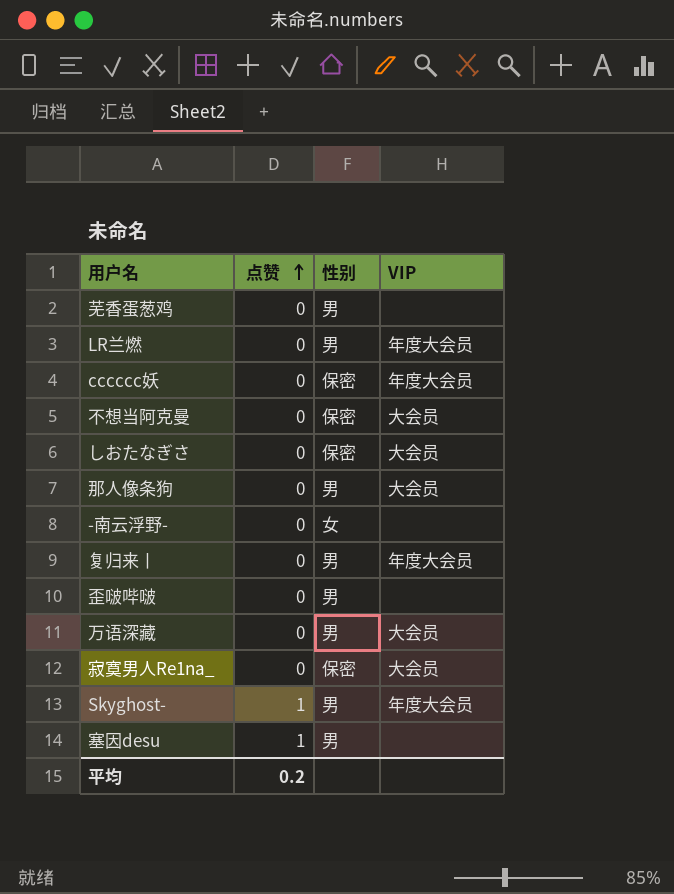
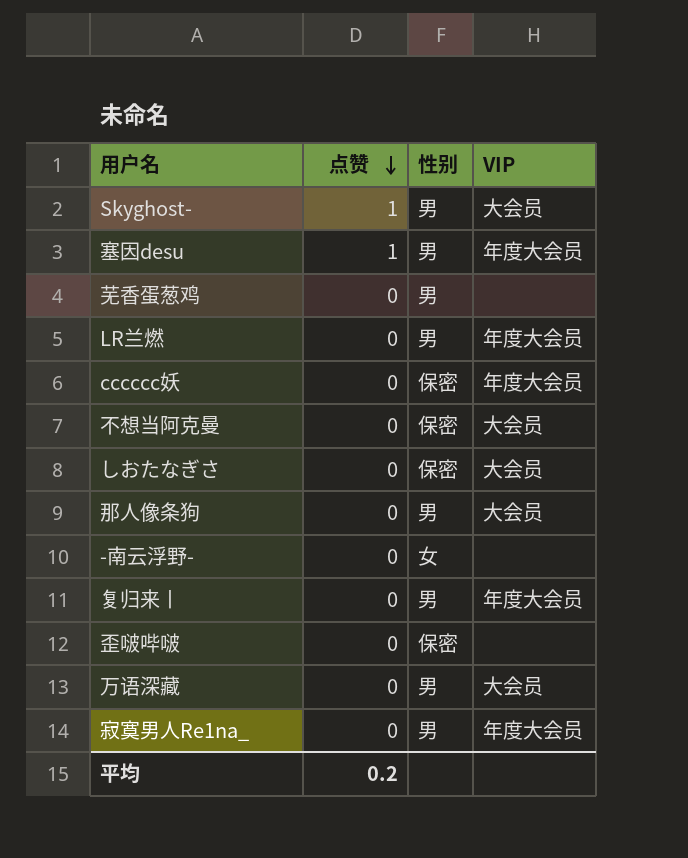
row order: 点赞 ascending -> 点赞 descending
Skyghost- | VIP: 年度大会员 -> 大会员
塞因desu | VIP: none -> 年度大会员
歪啵哔啵 | 性别: 男 -> 保密
寂寞男人Re1na_ | 性别: 保密 -> 男
寂寞男人Re1na_ | VIP: 大会员 -> 年度大会员

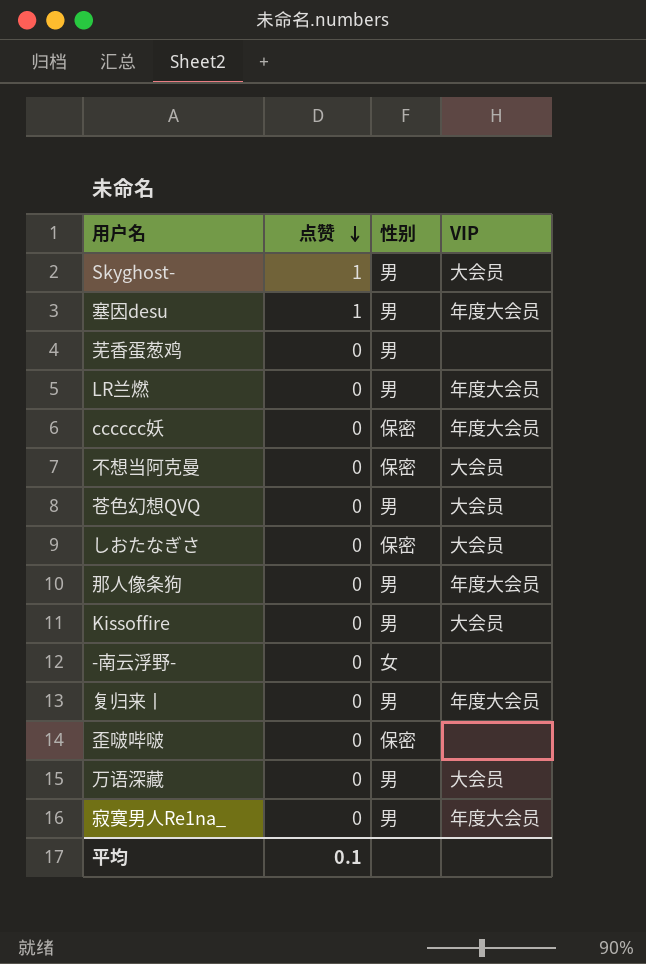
row 苍色幻想QVQ: none -> 0 | 男 | 大会员
那人像条狗 | VIP: 大会员 -> 年度大会员
row Kissoffire: none -> 0 | 男 | 大会员
平均 | 点赞: 0.2 -> 0.1

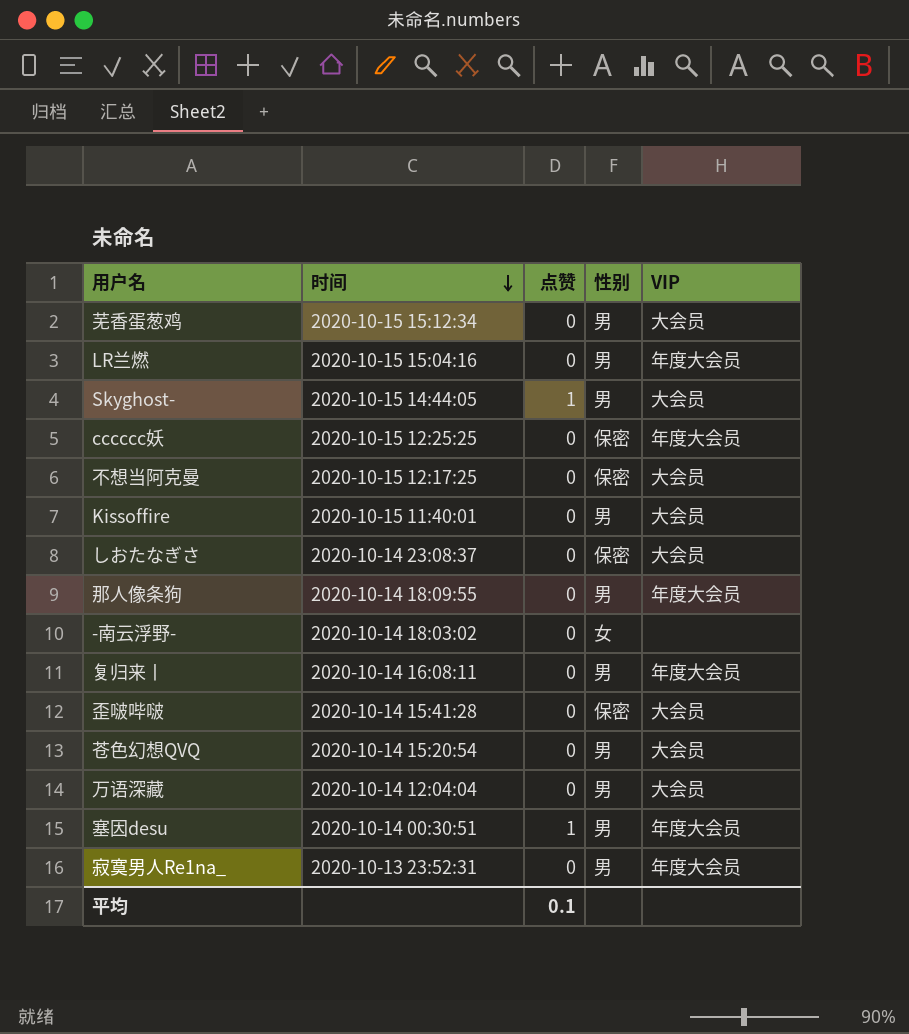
row order: 点赞 descending -> 时间 descending
column 时间 | position: none -> 2
芜香蛋葱鸡 | VIP: none -> 大会员
歪啵哔啵 | VIP: none -> 大会员

